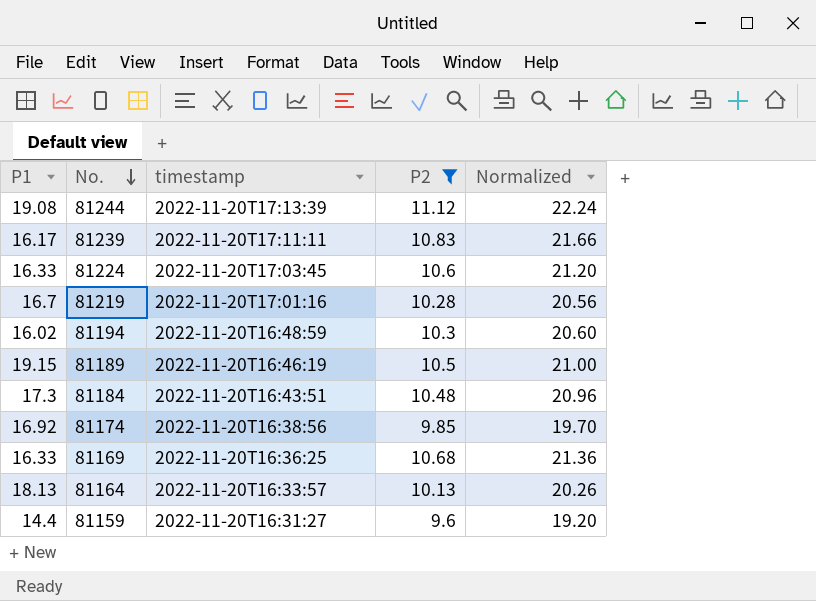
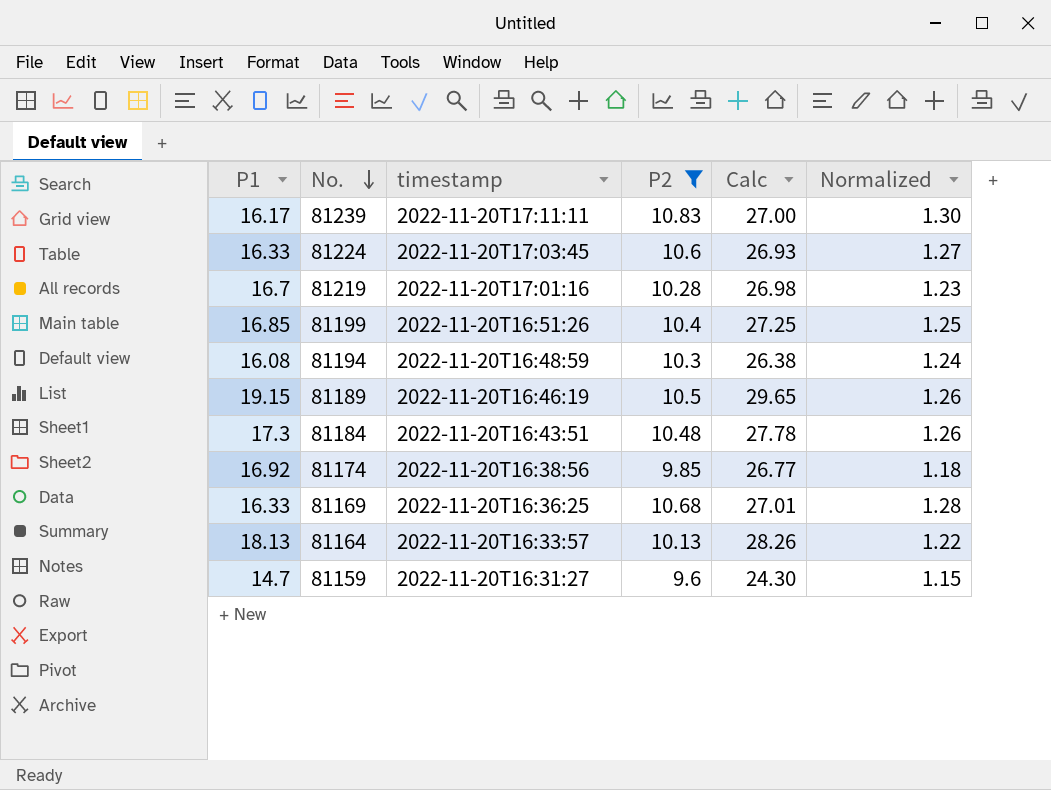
column Calc | formula: none -> [P1] + [P2]
column Normalized | formula: [P2] * 2 -> [P2] * 0.12
row 81244: 19.08 | 2022-11-20T17:13:39 | 11.12 | 22.24 -> none
row 81199: none -> 16.85 | 2022-11-20T16:51:26 | 10.4 | 27.25 | 1.25
81194 | P1: 16.02 -> 16.08
81159 | P1: 14.4 -> 14.7

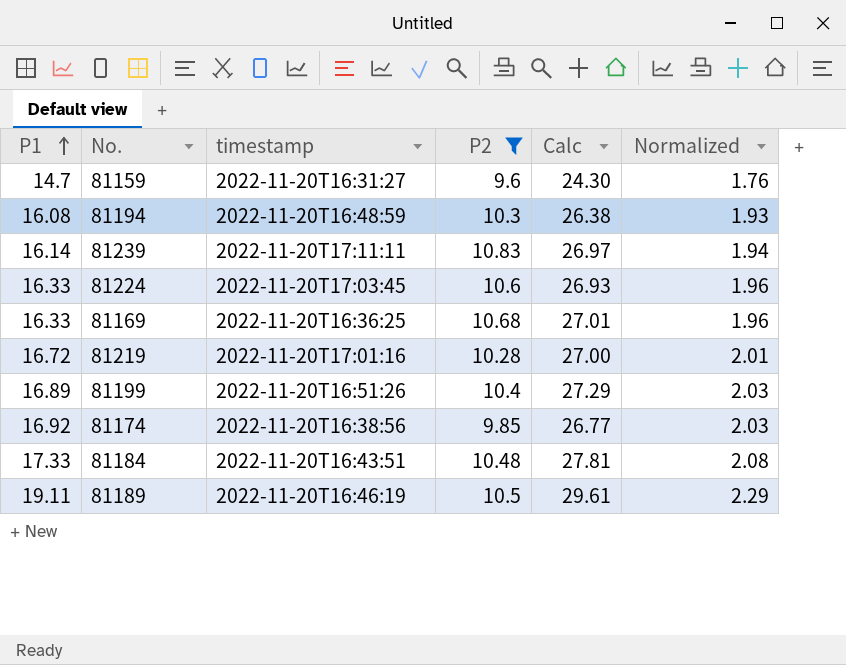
row order: No. descending -> P1 ascending
column Normalized | formula: [P2] * 0.12 -> [P1] * 0.12
row 81164: 18.13 | 2022-11-20T16:33:57 | 10.13 | 28.26 | 1.22 -> none
81239 | P1: 16.17 -> 16.14
81239 | Calc: 27.00 -> 26.97
81219 | P1: 16.7 -> 16.72
81219 | Calc: 26.98 -> 27.00
81199 | P1: 16.85 -> 16.89
81199 | Calc: 27.25 -> 27.29
81184 | P1: 17.3 -> 17.33
81184 | Calc: 27.78 -> 27.81
81189 | P1: 19.15 -> 19.11
81189 | Calc: 29.65 -> 29.61

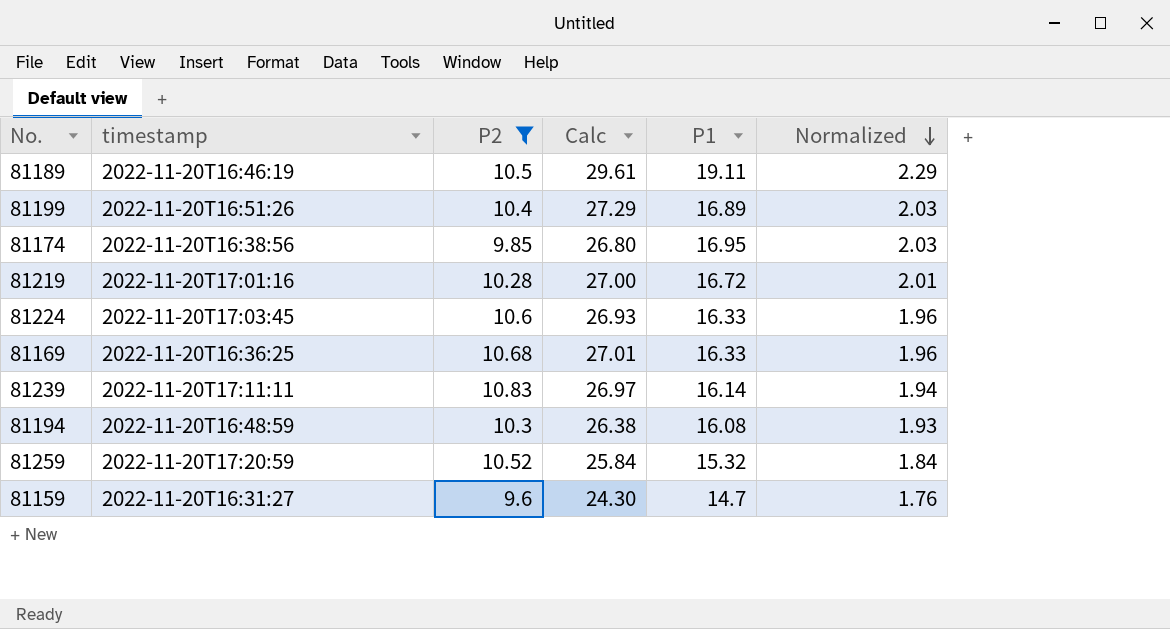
row order: P1 ascending -> Normalized descending
column P1 | position: 1 -> 5
row 81184: 17.33 | 2022-11-20T16:43:51 | 10.48 | 27.81 | 2.08 -> none
81174 | Calc: 26.77 -> 26.80
81174 | P1: 16.92 -> 16.95
row 81259: none -> 2022-11-20T17:20:59 | 10.52 | 25.84 | 15.32 | 1.84

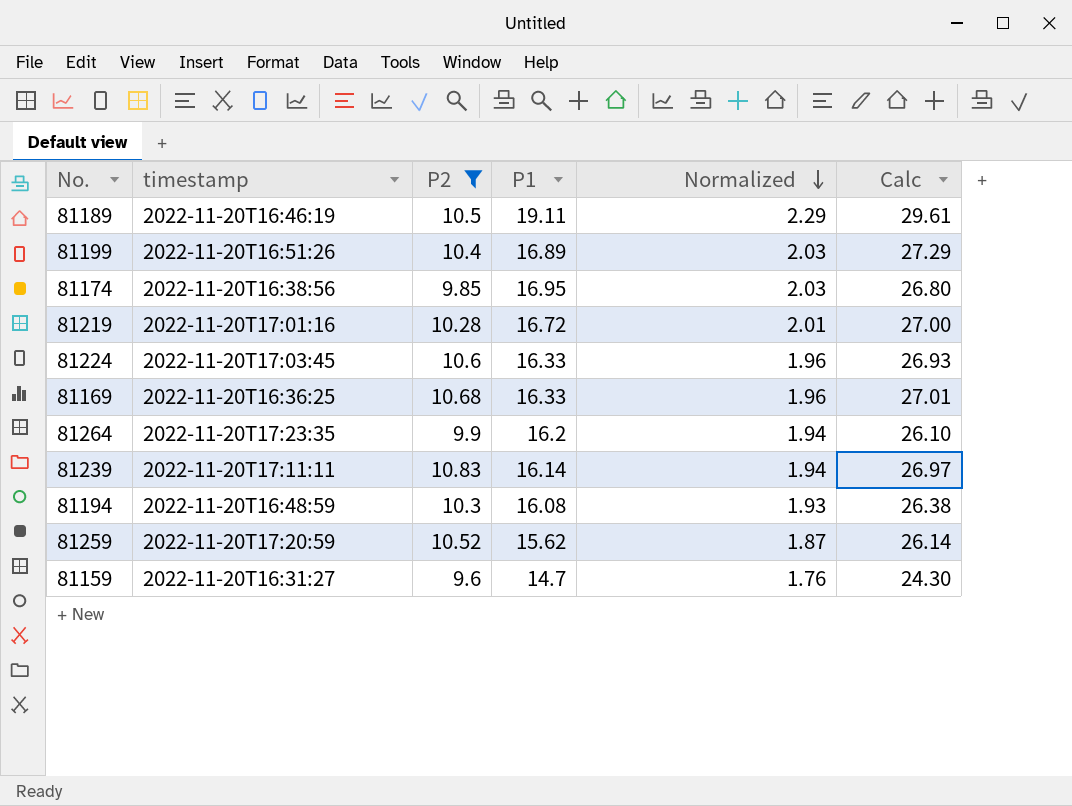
column Calc | position: 4 -> 6
row 81264: none -> 2022-11-20T17:23:35 | 9.9 | 16.2 | 1.94 | 26.10
81259 | P1: 15.32 -> 15.62
81259 | Normalized: 1.84 -> 1.87
81259 | Calc: 25.84 -> 26.14

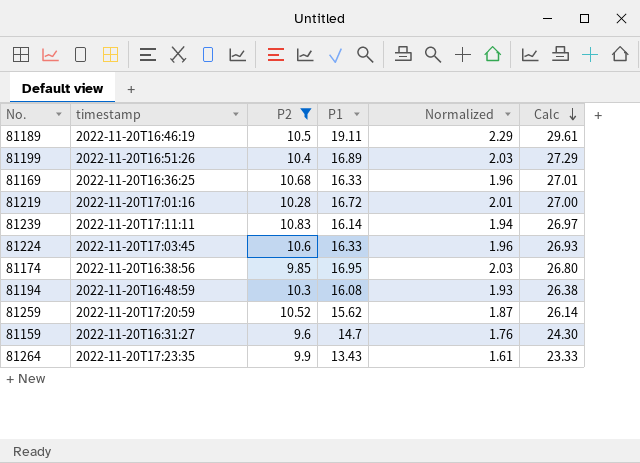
row order: Normalized descending -> Calc descending
81264 | P1: 16.2 -> 13.43
81264 | Normalized: 1.94 -> 1.61
81264 | Calc: 26.10 -> 23.33

